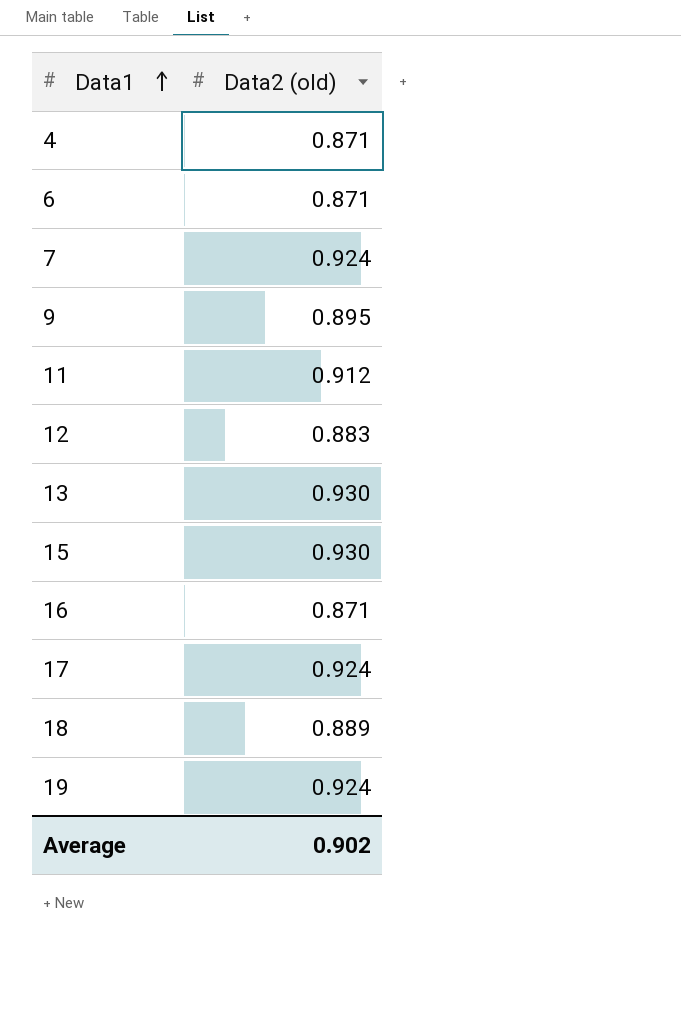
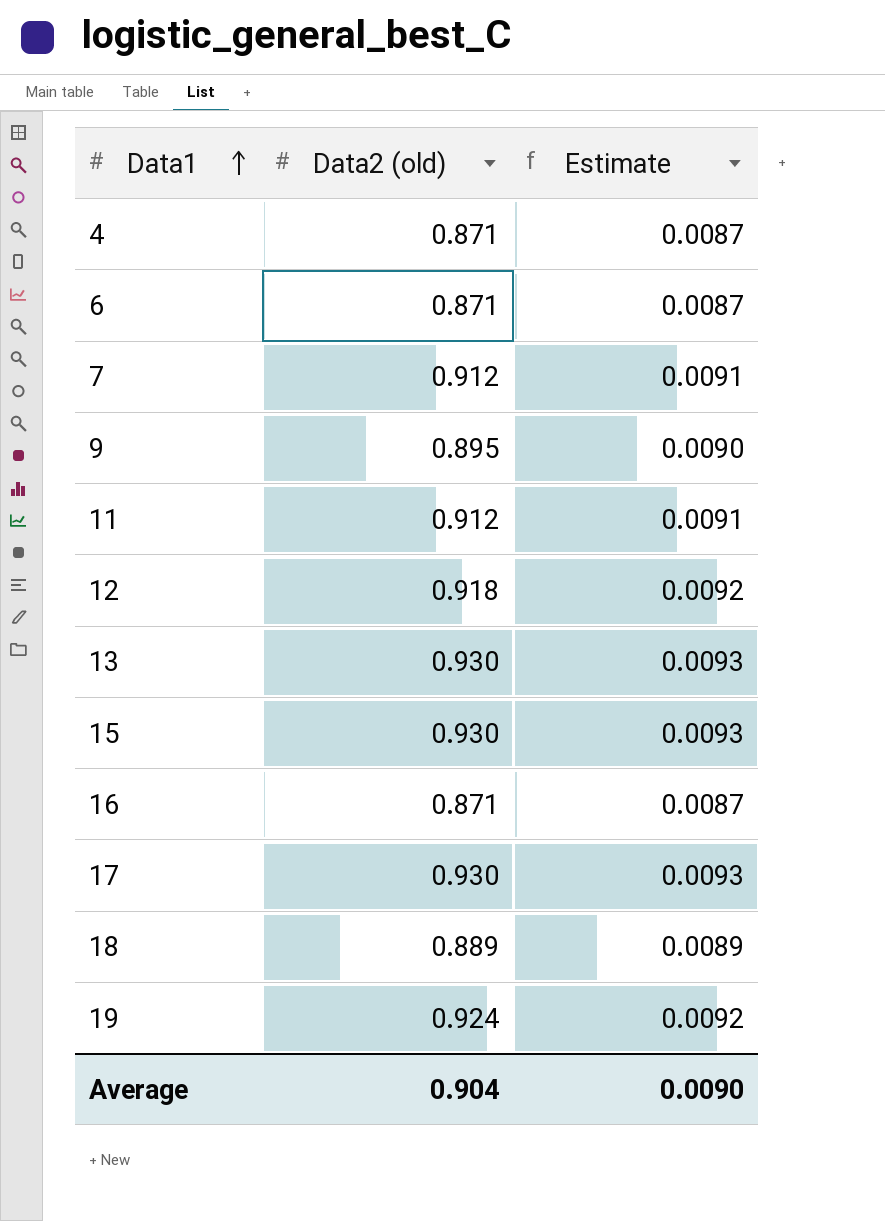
column Estimate | formula: none -> [Data2 (old)] * 0.01
7 | Data2 (old): 0.924 -> 0.912
12 | Data2 (old): 0.883 -> 0.918
17 | Data2 (old): 0.924 -> 0.930
Average | Data2 (old): 0.902 -> 0.904

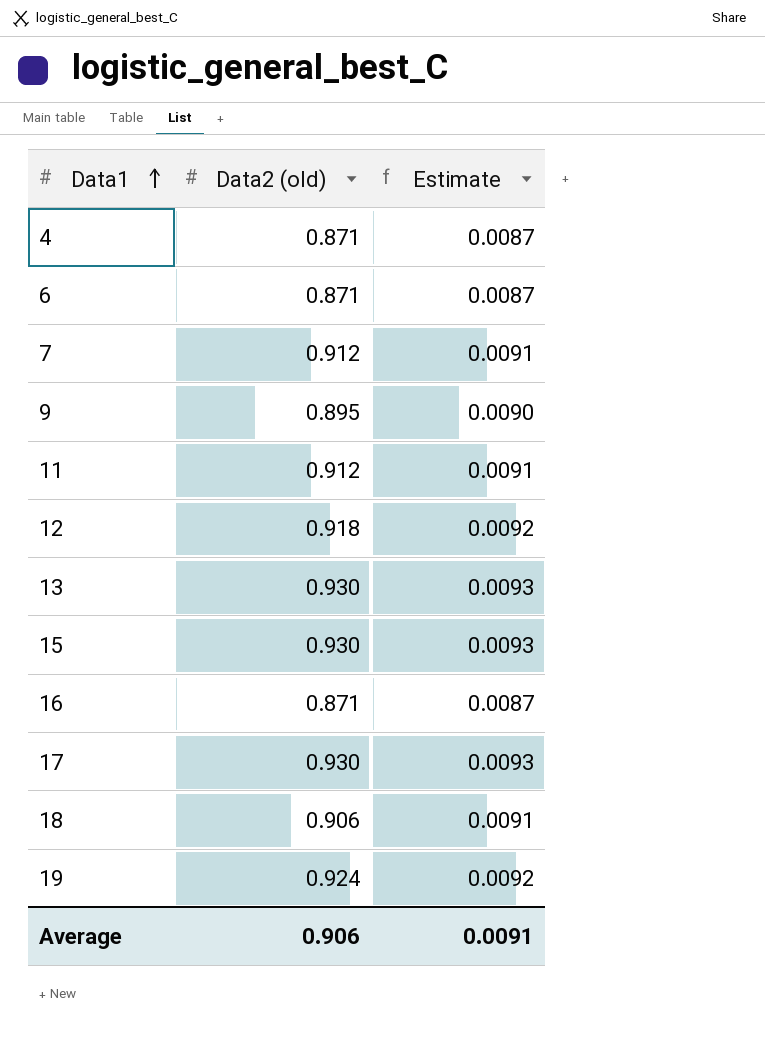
18 | Data2 (old): 0.889 -> 0.906
18 | Estimate: 0.0089 -> 0.0091
Average | Data2 (old): 0.904 -> 0.906
Average | Estimate: 0.0090 -> 0.0091

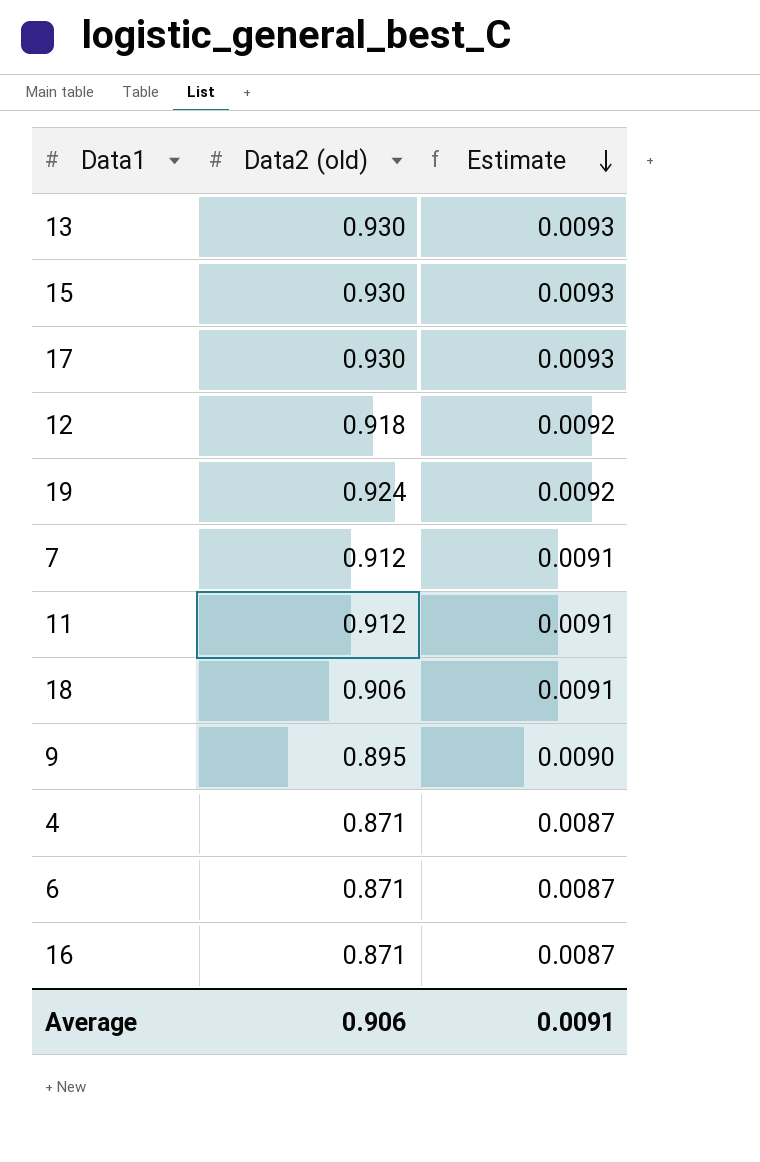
row order: Data1 ascending -> Estimate descending

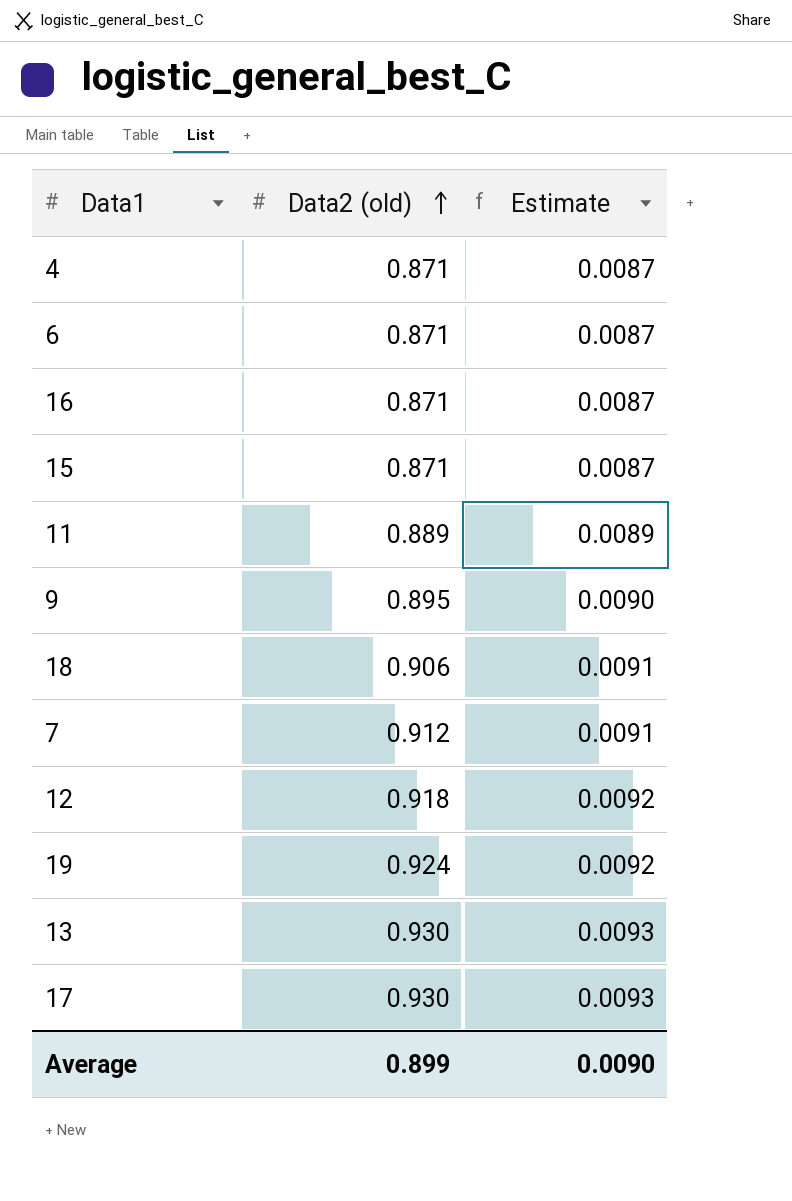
row order: Estimate descending -> Data2 (old) ascending
15 | Data2 (old): 0.930 -> 0.871
15 | Estimate: 0.0093 -> 0.0087
11 | Data2 (old): 0.912 -> 0.889
11 | Estimate: 0.0091 -> 0.0089
Average | Data2 (old): 0.906 -> 0.899
Average | Estimate: 0.0091 -> 0.0090

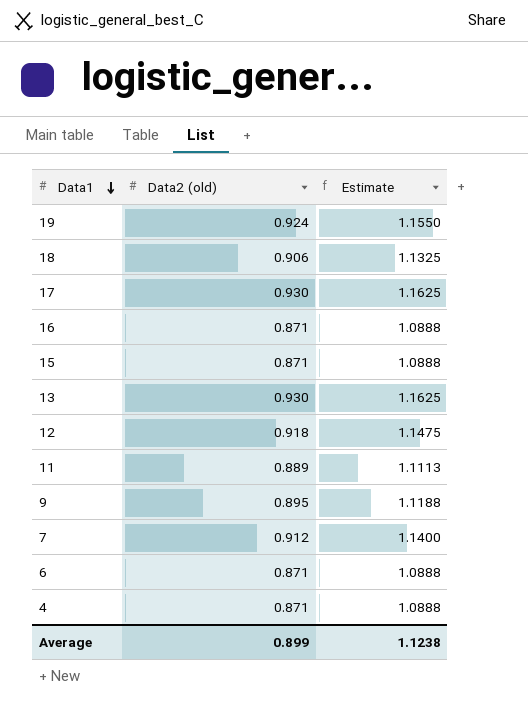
row order: Data2 (old) ascending -> Data1 descending
column Estimate | formula: [Data2 (old)] * 0.01 -> [Data2 (old)] * 1.25
Average | Estimate: 0.0090 -> 1.1238

